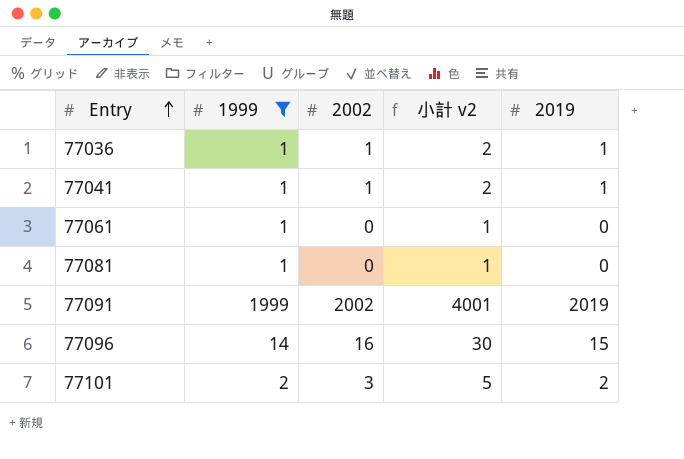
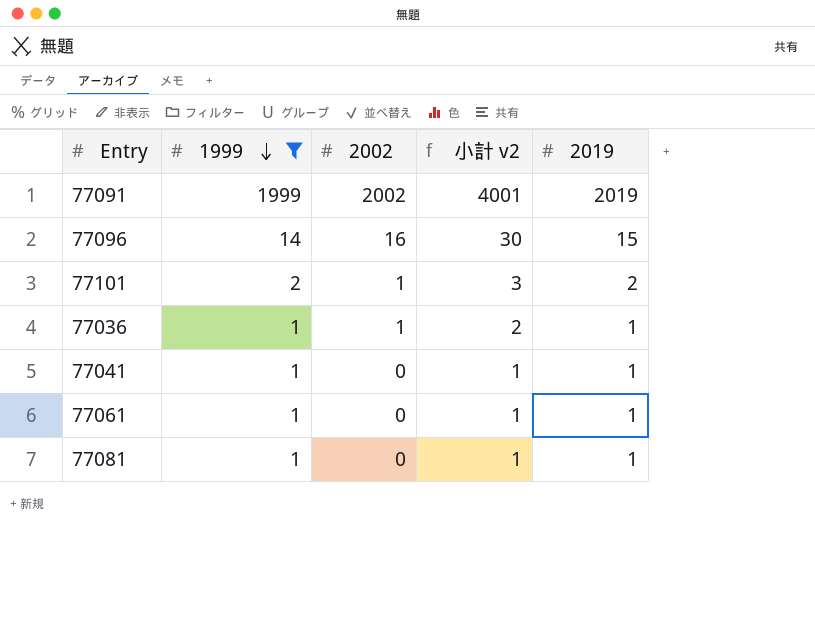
row order: Entry ascending -> 1999 descending
77101 | 2002: 3 -> 1
77101 | 小計 v2: 5 -> 3
77041 | 2002: 1 -> 0
77041 | 小計 v2: 2 -> 1
77061 | 2019: 0 -> 1
77081 | 2019: 0 -> 1

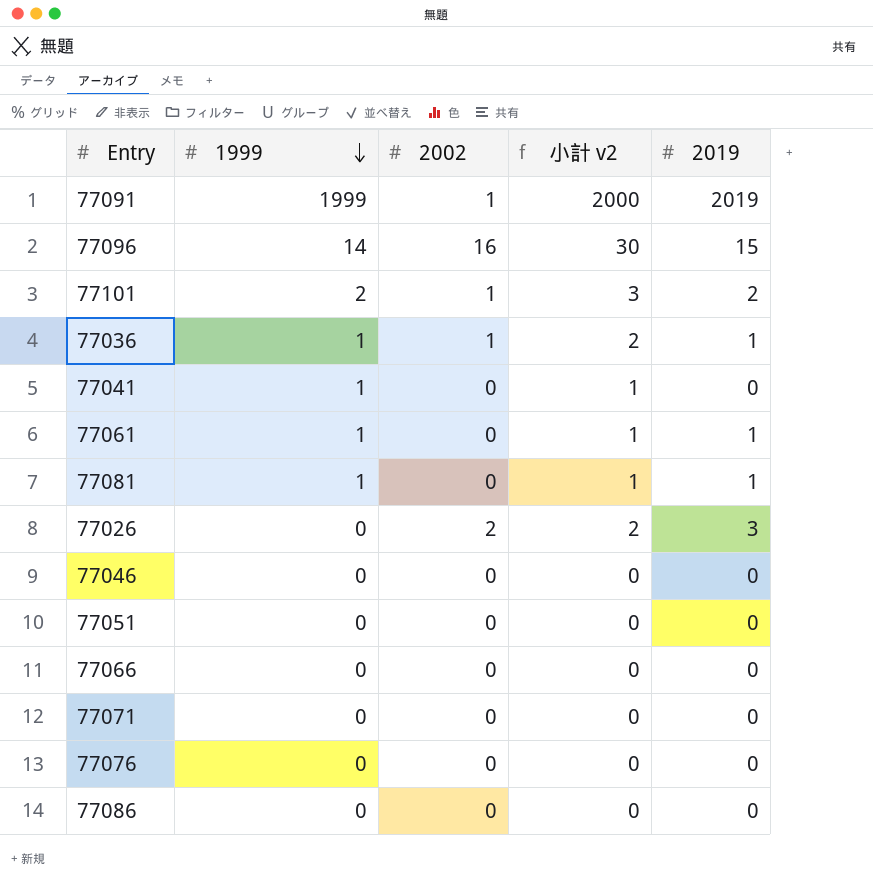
filter: 1999 != 0 -> none
77091 | 2002: 2002 -> 1
77091 | 小計 v2: 4001 -> 2000
77041 | 2019: 1 -> 0

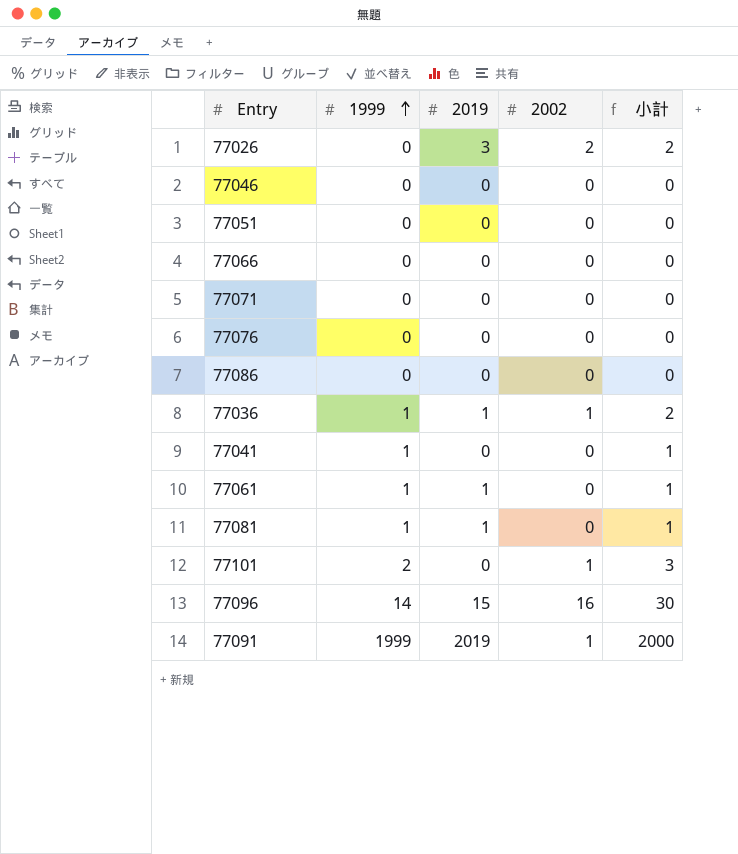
row order: 1999 descending -> 1999 ascending
column 2019 | position: 5 -> 3
column name: 小計 v2 -> 小計
77101 | 2019: 2 -> 0

